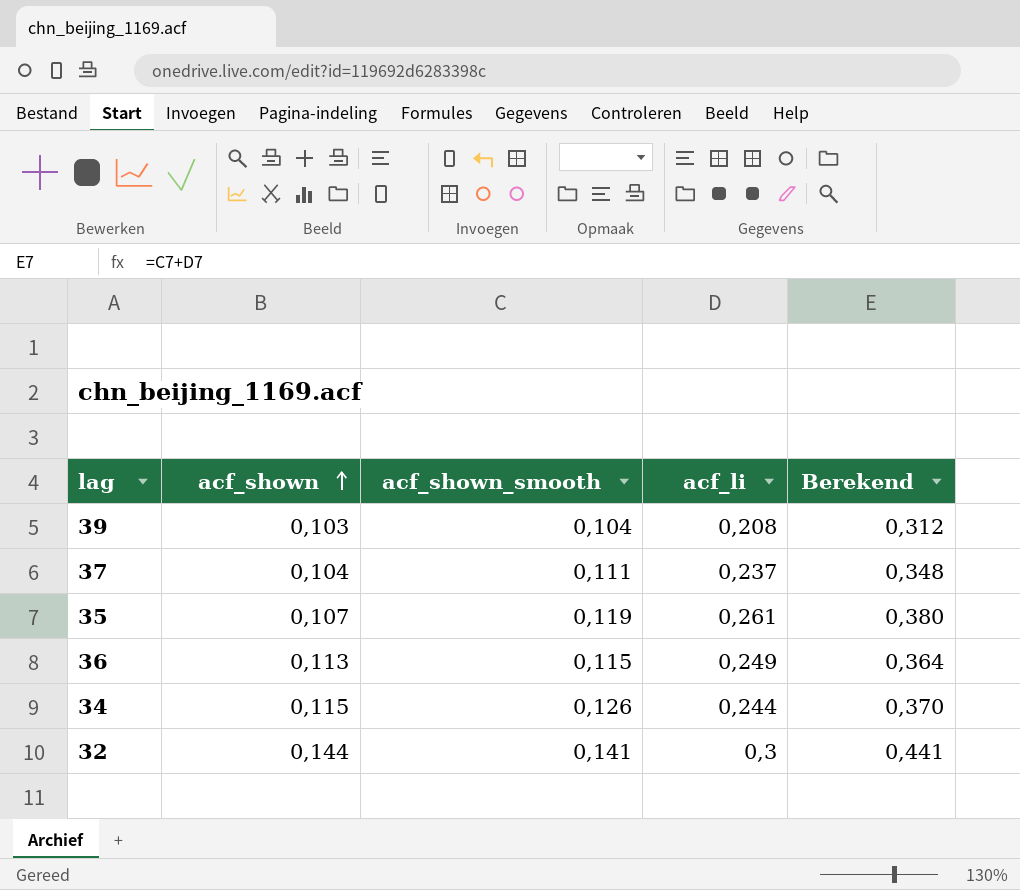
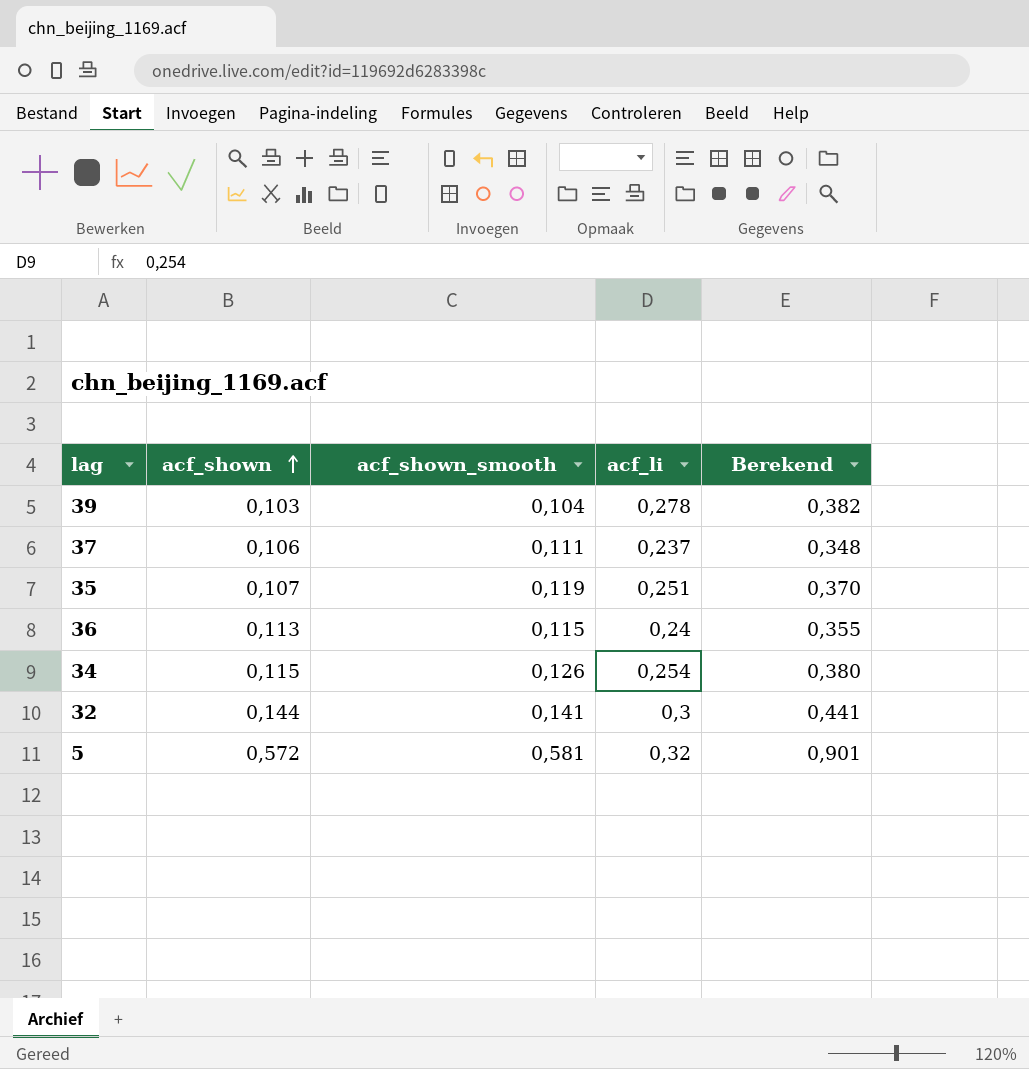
39 | acf_li: 0,208 -> 0,278
39 | Berekend: 0,312 -> 0,382
37 | acf_shown: 0,104 -> 0,106
35 | acf_li: 0,261 -> 0,251
35 | Berekend: 0,380 -> 0,370
36 | acf_li: 0,249 -> 0,24
36 | Berekend: 0,364 -> 0,355
34 | acf_li: 0,244 -> 0,254
34 | Berekend: 0,370 -> 0,380
row 5: none -> 0,572 | 0,581 | 0,32 | 0,901

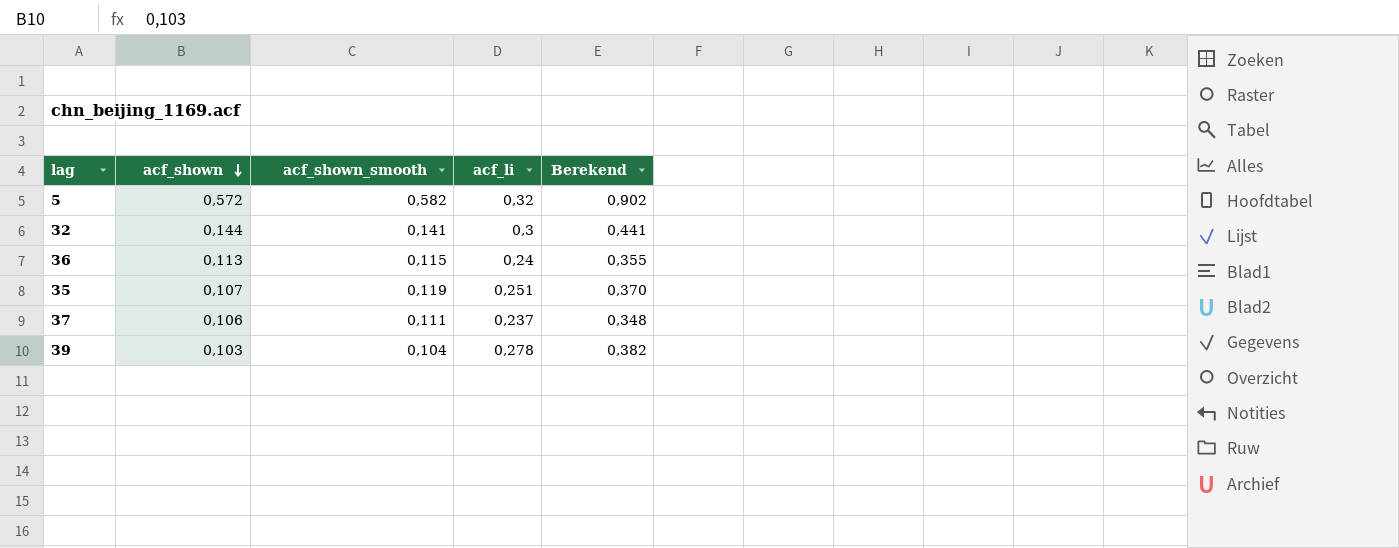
row order: acf_shown ascending -> acf_shown descending
row 34: 0,115 | 0,126 | 0,254 | 0,380 -> none
5 | acf_shown_smooth: 0,581 -> 0,582
5 | Berekend: 0,901 -> 0,902

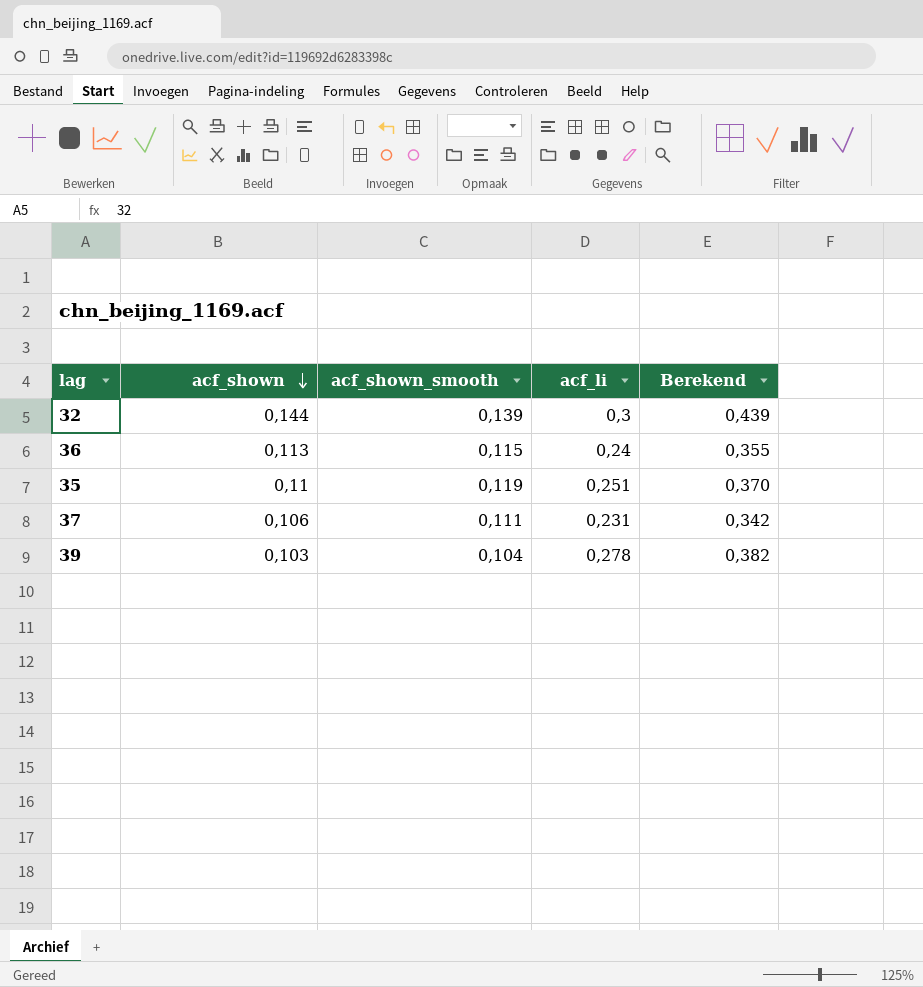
row 5: 0,572 | 0,582 | 0,32 | 0,902 -> none
32 | acf_shown_smooth: 0,141 -> 0,139
32 | Berekend: 0,441 -> 0,439
35 | acf_shown: 0,107 -> 0,11
37 | acf_li: 0,237 -> 0,231
37 | Berekend: 0,348 -> 0,342

